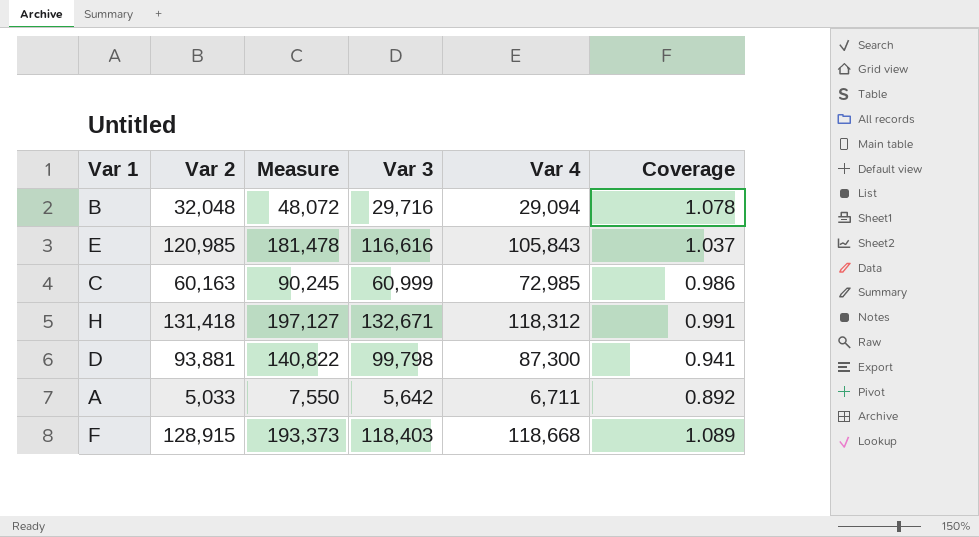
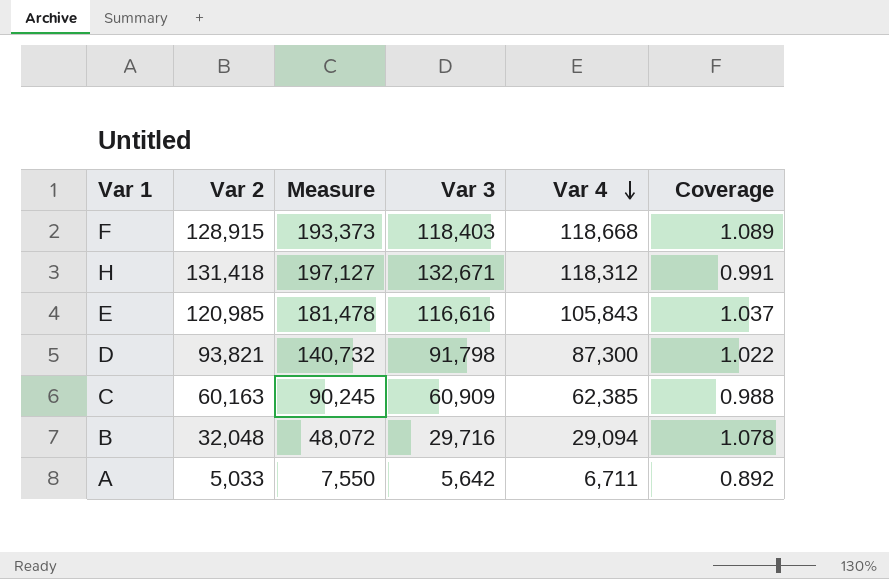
row order: none -> Var 4 descending
D | Var 2: 93,881 -> 93,821
D | Measure: 140,822 -> 140,732
D | Var 3: 99,798 -> 91,798
D | Coverage: 0.941 -> 1.022
C | Var 3: 60,999 -> 60,909
C | Var 4: 72,985 -> 62,385
C | Coverage: 0.986 -> 0.988

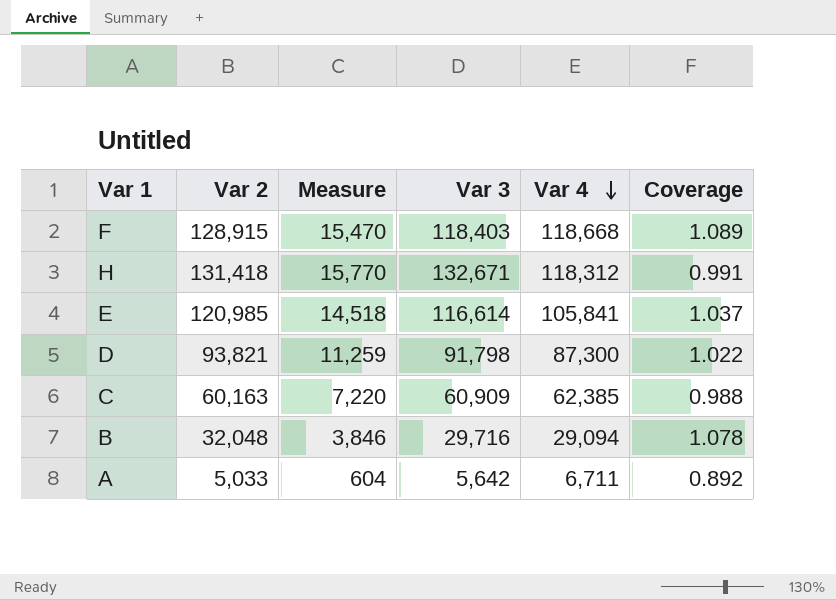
column Measure | formula: [Var 2] * 1.5 -> [Var 2] * 0.12
E | Var 3: 116,616 -> 116,614
E | Var 4: 105,843 -> 105,841

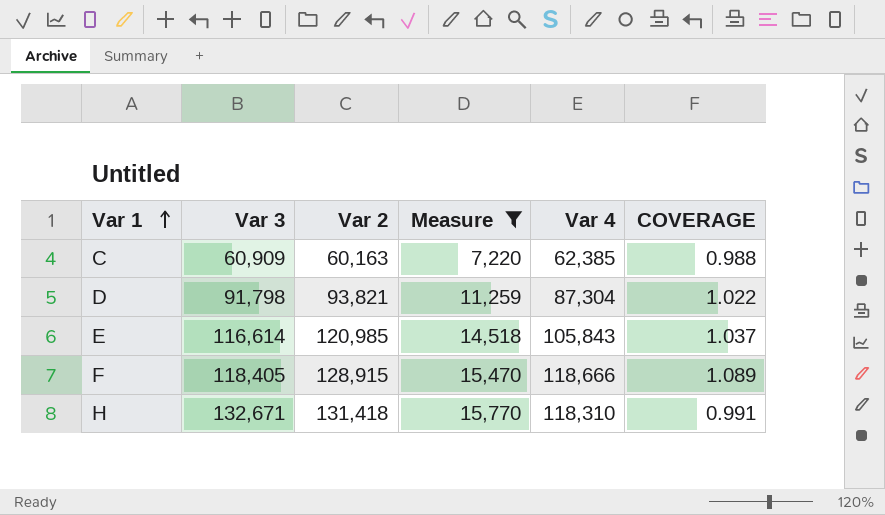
filter: none -> Measure >= 7,220
row order: Var 4 descending -> Var 1 ascending
column Var 3 | position: 4 -> 2
column name: Coverage -> COVERAGE
D | Var 4: 87,300 -> 87,304
E | Var 4: 105,841 -> 105,843
F | Var 3: 118,403 -> 118,405
F | Var 4: 118,668 -> 118,666
H | Var 4: 118,312 -> 118,310

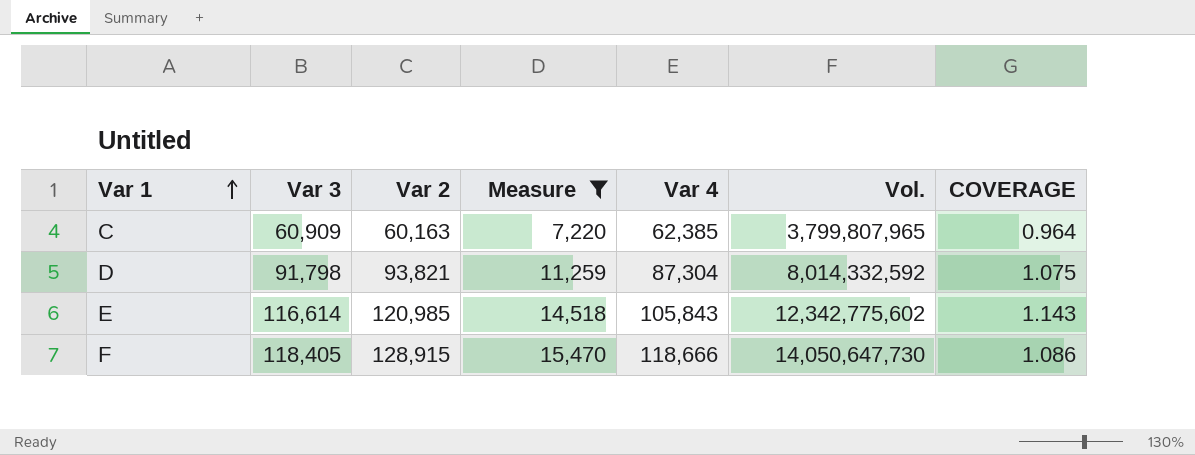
column Vol. | formula: none -> [Var 3] * [Var 4]
column COVERAGE | formula: [Var 2] / [Var 3] -> [Var 2] / [Var 4]
row H: 132,671 | 131,418 | 15,770 | 118,310 | 0.991 -> none

